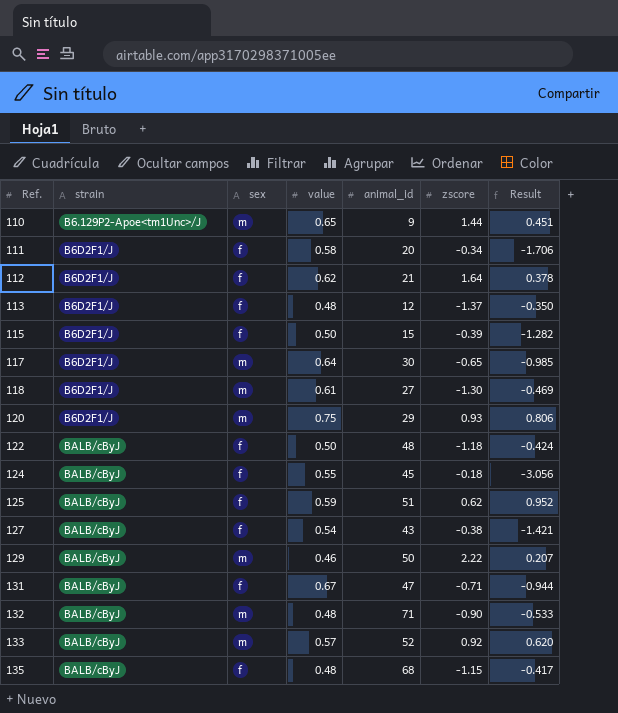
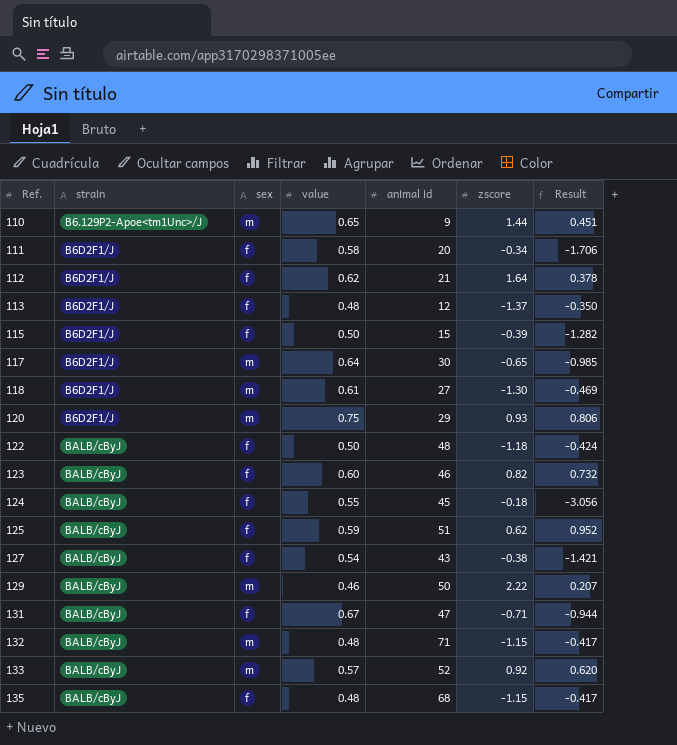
column name: animal_id -> animal id
row 123: none -> BALB/cByJ | f | 0.60 | 46 | 0.82 | 0.732
132 | zscore: -0.90 -> -1.15
132 | Result: -0.533 -> -0.417

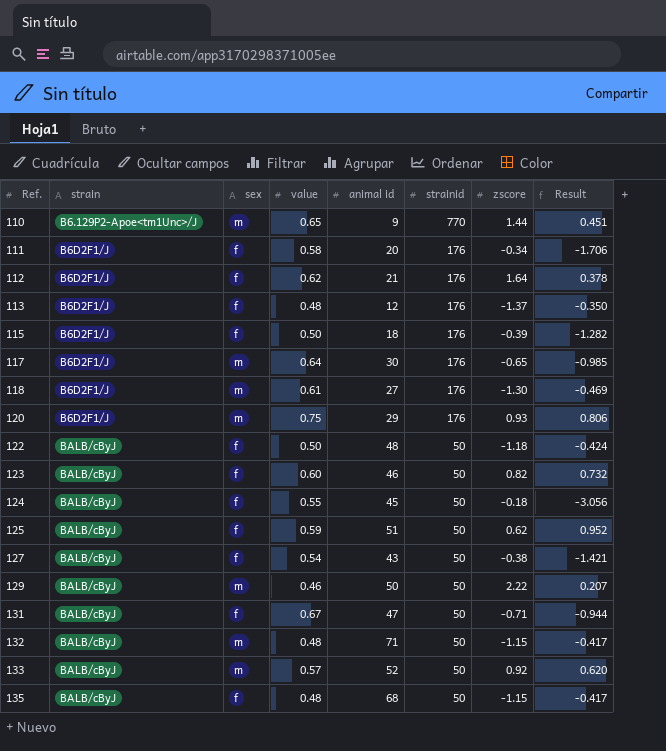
column strainid | position: none -> 6
115 | animal id: 15 -> 18

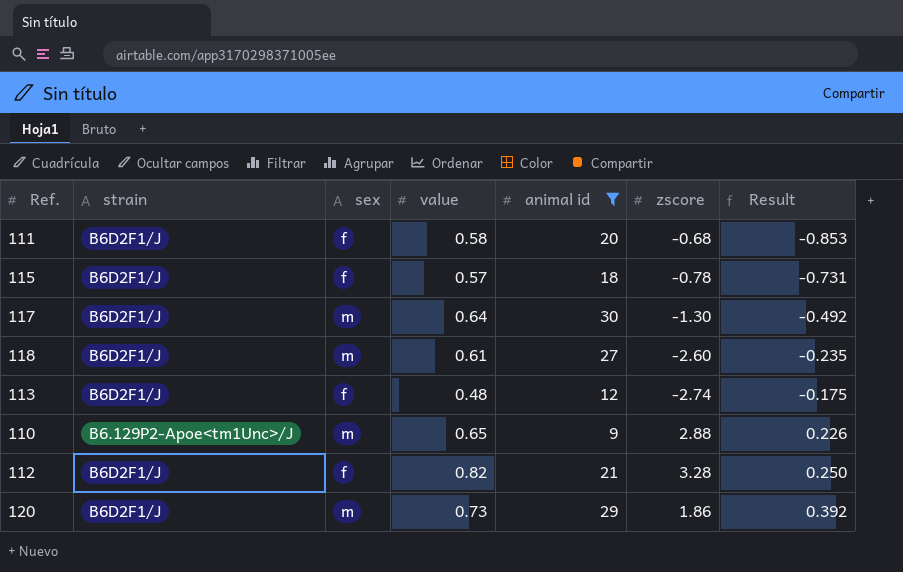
filter: none -> animal id <= 30
row order: Ref. ascending -> Result ascending
column strainid | position: 6 -> none
111 | zscore: -0.34 -> -0.68
111 | Result: -1.706 -> -0.853
115 | value: 0.50 -> 0.57
115 | zscore: -0.39 -> -0.78
115 | Result: -1.282 -> -0.731
117 | zscore: -0.65 -> -1.30
117 | Result: -0.985 -> -0.492
118 | zscore: -1.30 -> -2.60
118 | Result: -0.469 -> -0.235
113 | zscore: -1.37 -> -2.74
113 | Result: -0.350 -> -0.175
110 | zscore: 1.44 -> 2.88
110 | Result: 0.451 -> 0.226
112 | value: 0.62 -> 0.82
112 | zscore: 1.64 -> 3.28
112 | Result: 0.378 -> 0.250
120 | value: 0.75 -> 0.73
120 | zscore: 0.93 -> 1.86
120 | Result: 0.806 -> 0.392

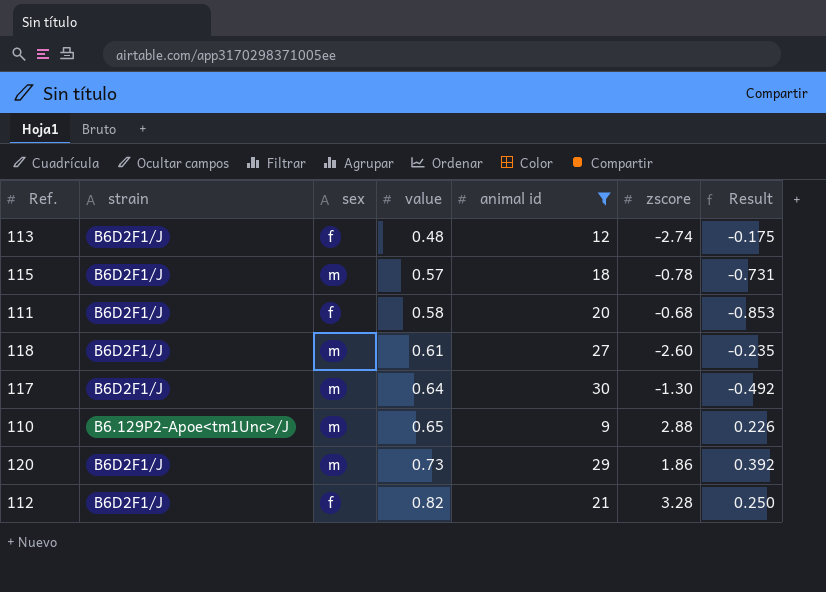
row order: Result ascending -> value ascending
115 | sex: f -> m

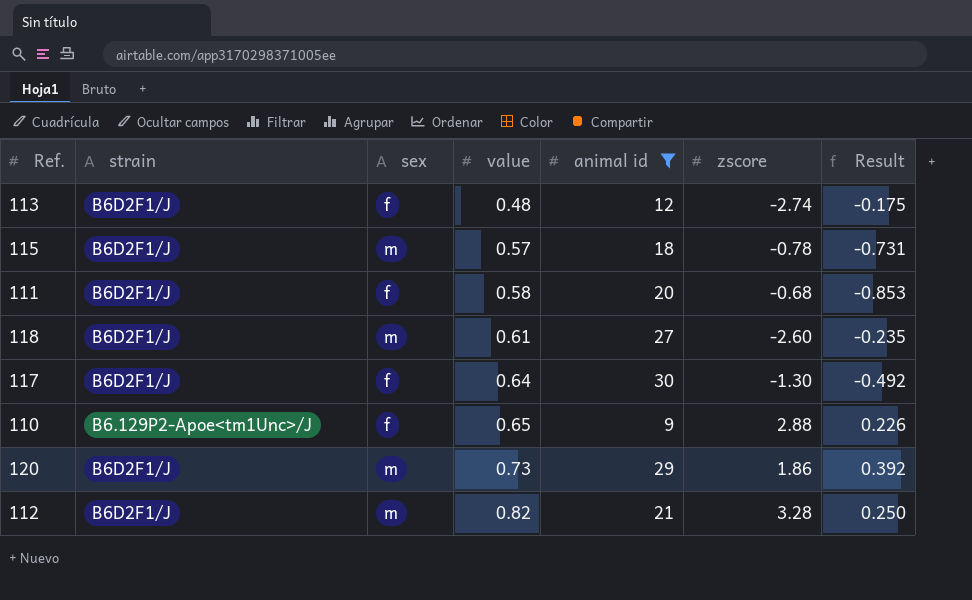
117 | sex: m -> f
110 | sex: m -> f
112 | sex: f -> m

